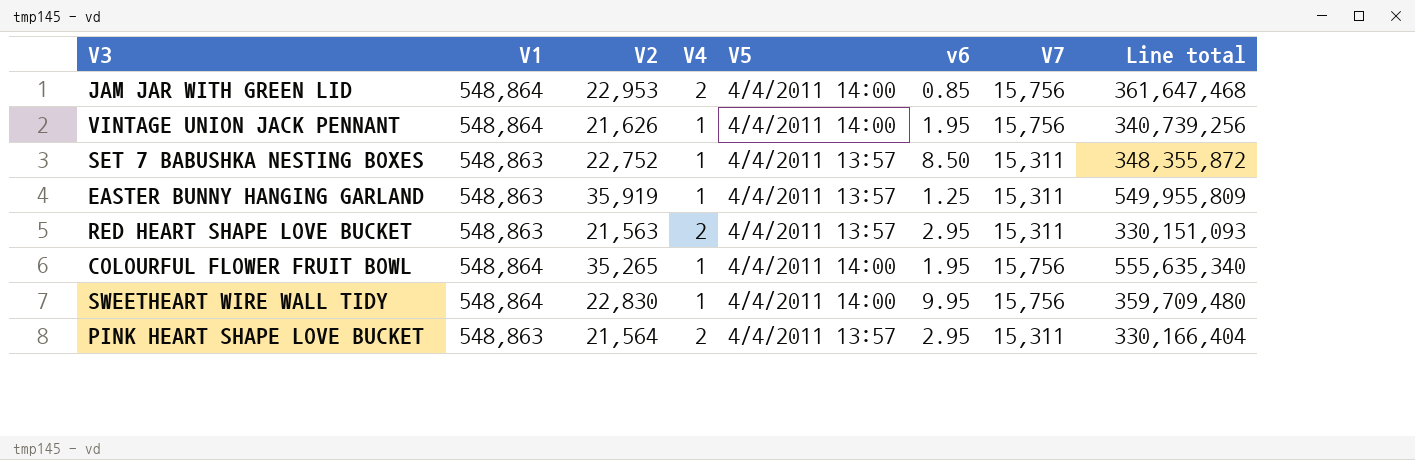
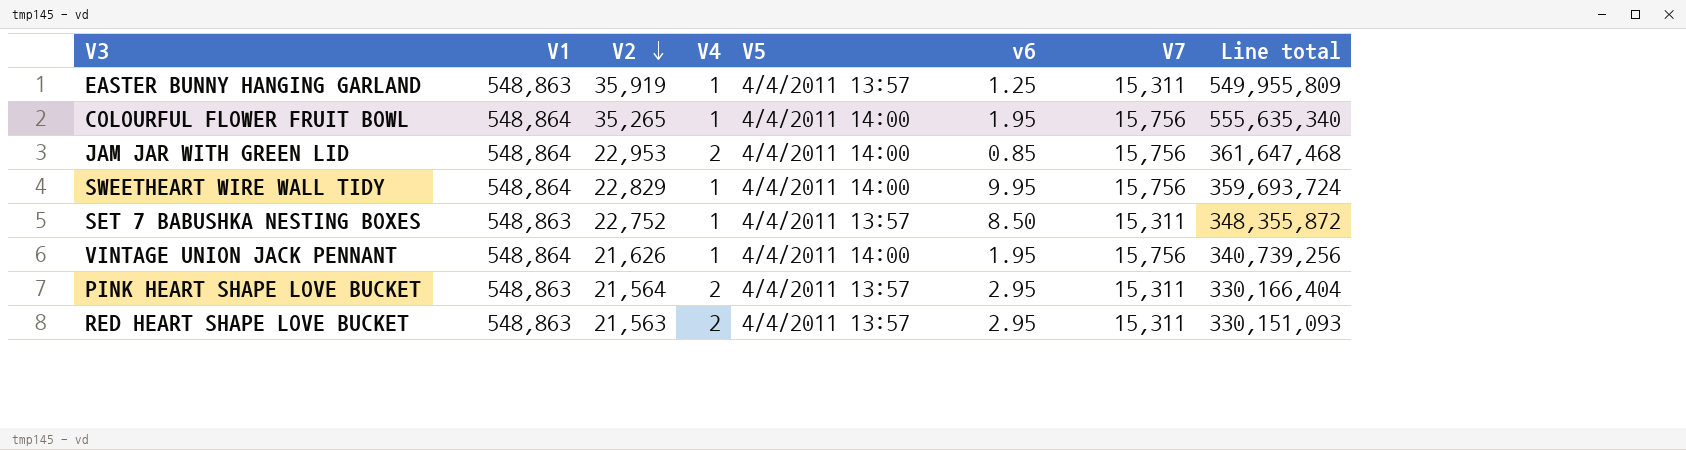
row order: none -> V2 descending
SWEETHEART WIRE WALL TIDY | V2: 22,830 -> 22,829
SWEETHEART WIRE WALL TIDY | Line total: 359,709,480 -> 359,693,724

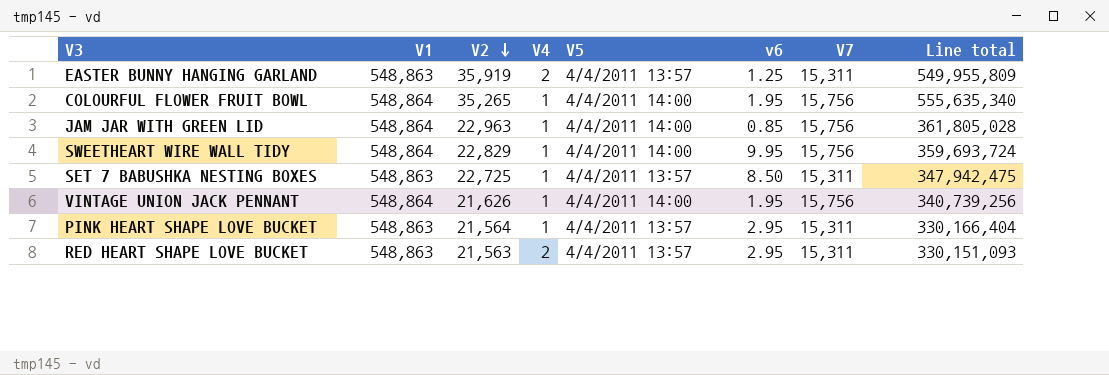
EASTER BUNNY HANGING GARLAND | V4: 1 -> 2
JAM JAR WITH GREEN LID | V2: 22,953 -> 22,963
JAM JAR WITH GREEN LID | V4: 2 -> 1
JAM JAR WITH GREEN LID | Line total: 361,647,468 -> 361,805,028
SET 7 BABUSHKA NESTING BOXES | V2: 22,752 -> 22,725
SET 7 BABUSHKA NESTING BOXES | Line total: 348,355,872 -> 347,942,475
PINK HEART SHAPE LOVE BUCKET | V4: 2 -> 1

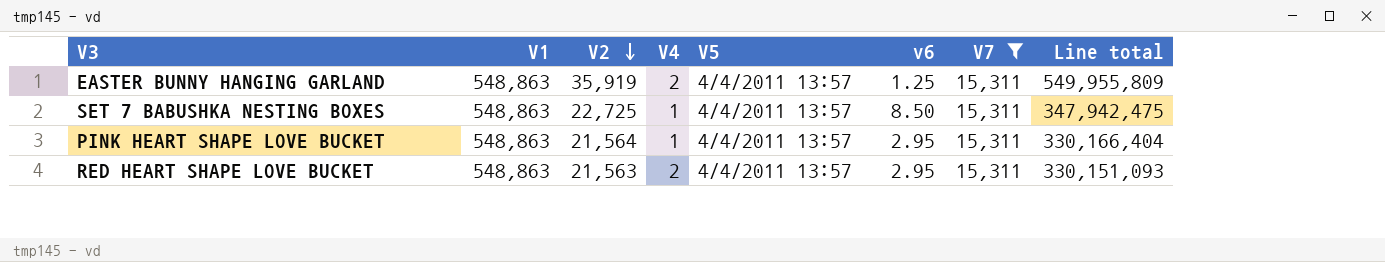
filter: none -> V7 = 15,311

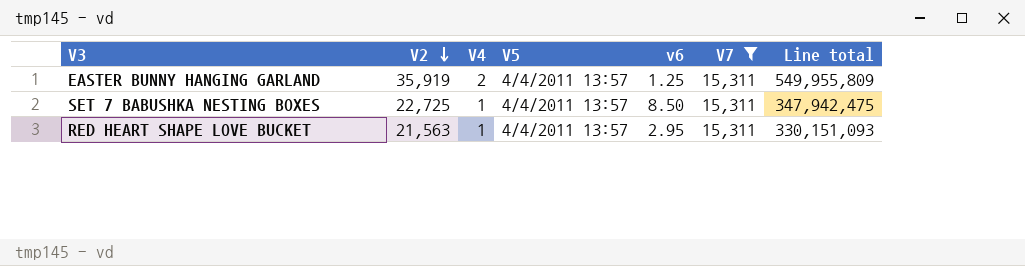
column V1 | position: 2 -> none
row PINK HEART SHAPE LOVE BUCKET: 548,863 | 21,564 | 1 | 4/4/2011 13:57 | 2.95 | 15,311 | 330,166,404 -> none
RED HEART SHAPE LOVE BUCKET | V4: 2 -> 1

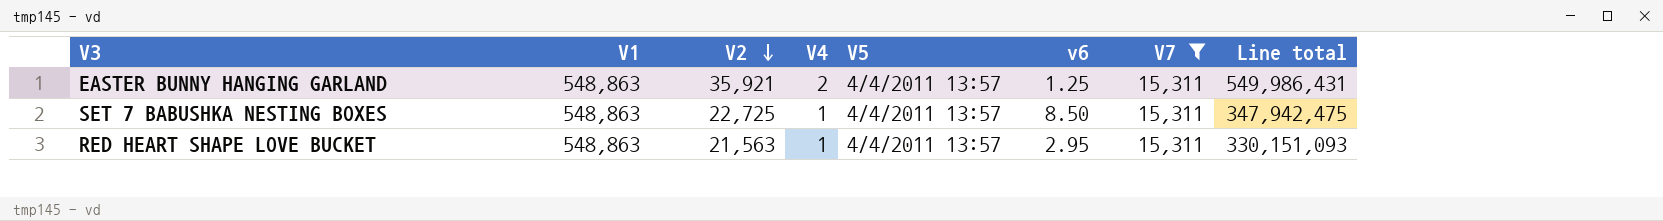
column V1 | position: none -> 2
EASTER BUNNY HANGING GARLAND | V2: 35,919 -> 35,921
EASTER BUNNY HANGING GARLAND | Line total: 549,955,809 -> 549,986,431

